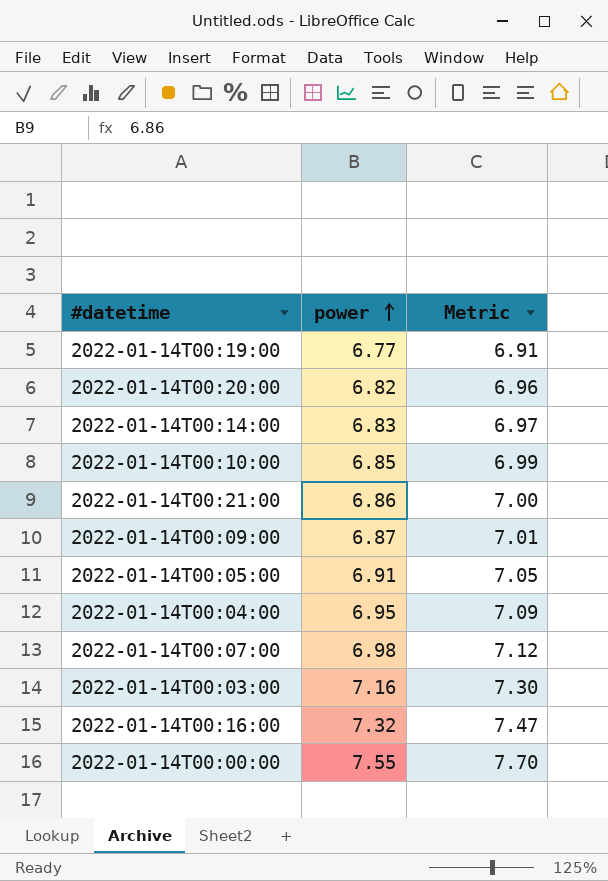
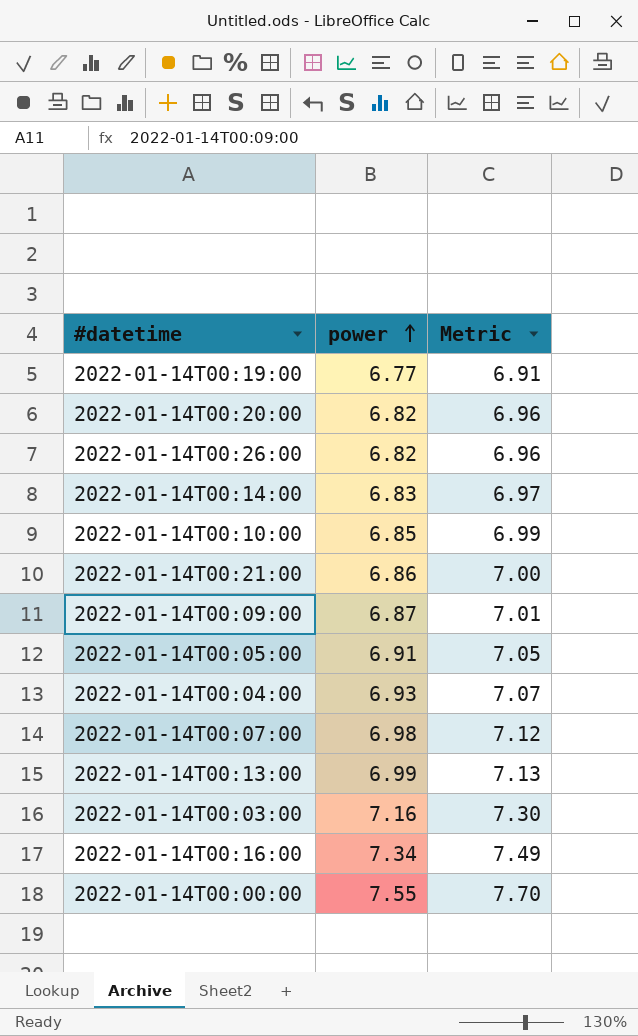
row 2022-01-14T00:26:00: none -> 6.82 | 6.96
2022-01-14T00:04:00 | power: 6.95 -> 6.93
2022-01-14T00:04:00 | Metric: 7.09 -> 7.07
row 2022-01-14T00:13:00: none -> 6.99 | 7.13
2022-01-14T00:16:00 | power: 7.32 -> 7.34
2022-01-14T00:16:00 | Metric: 7.47 -> 7.49

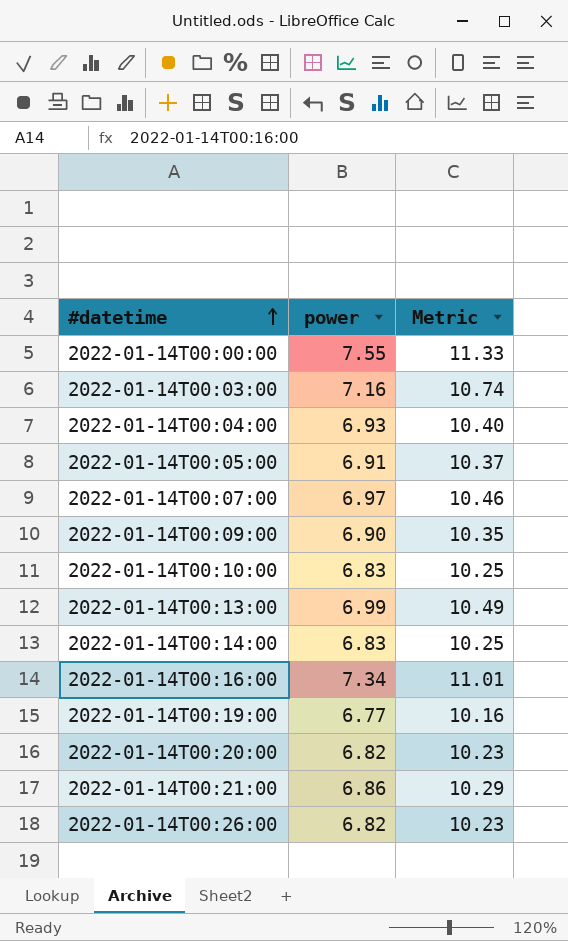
row order: power ascending -> #datetime ascending
column Metric | formula: [power] * 1.02 -> [power] * 1.5
2022-01-14T00:07:00 | power: 6.98 -> 6.97
2022-01-14T00:09:00 | power: 6.87 -> 6.90
2022-01-14T00:10:00 | power: 6.85 -> 6.83

